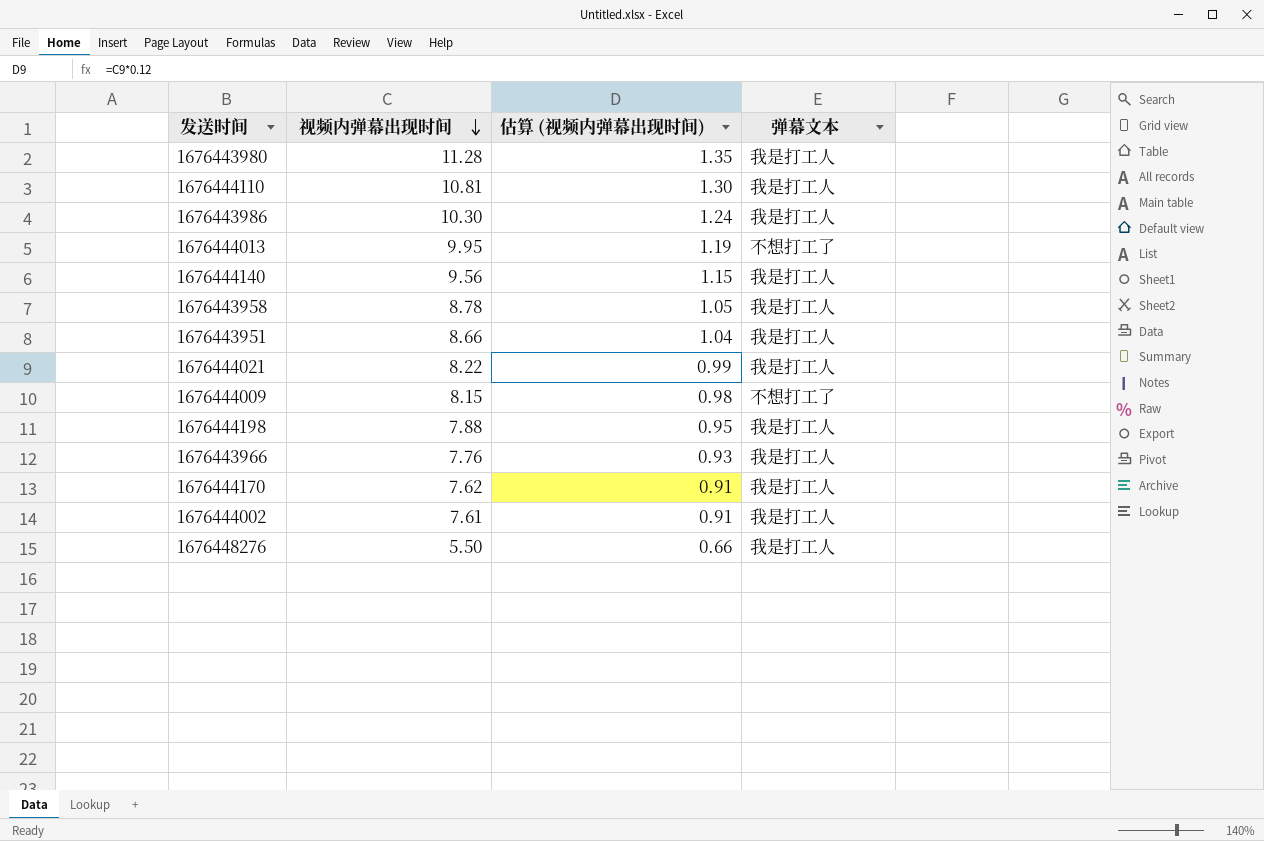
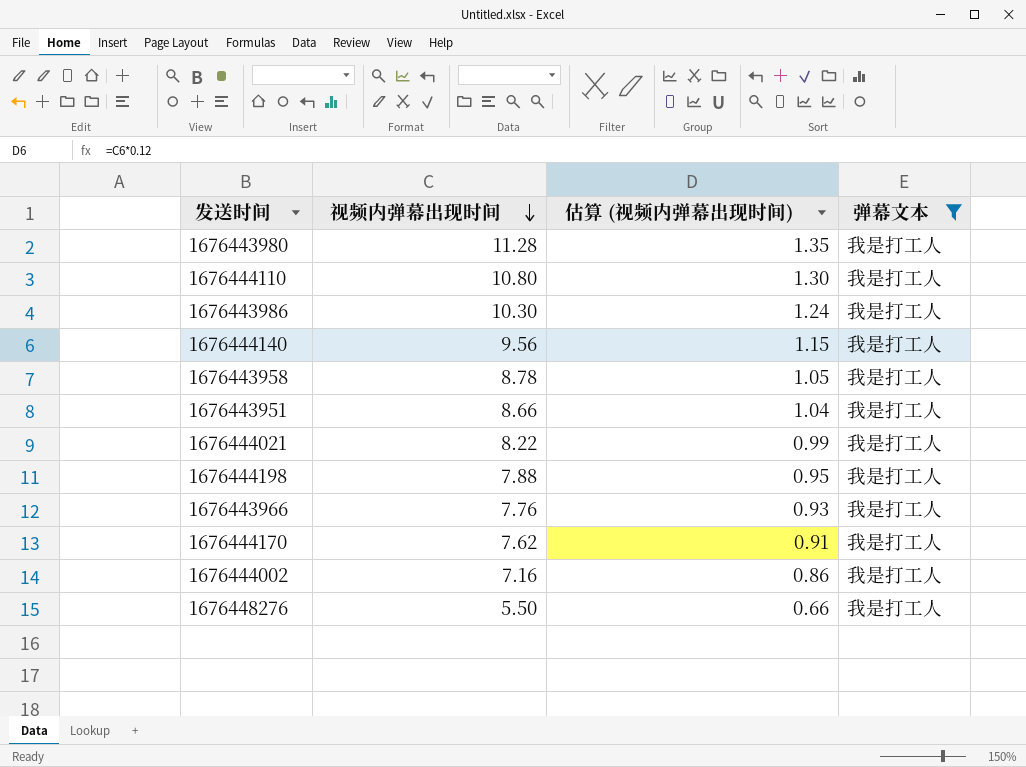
filter: none -> 弹幕文本 = 我是打工人
1676444110 | 视频内弹幕出现时间: 10.81 -> 10.80
1676444002 | 视频内弹幕出现时间: 7.61 -> 7.16
1676444002 | 估算 (视频内弹幕出现时间): 0.91 -> 0.86

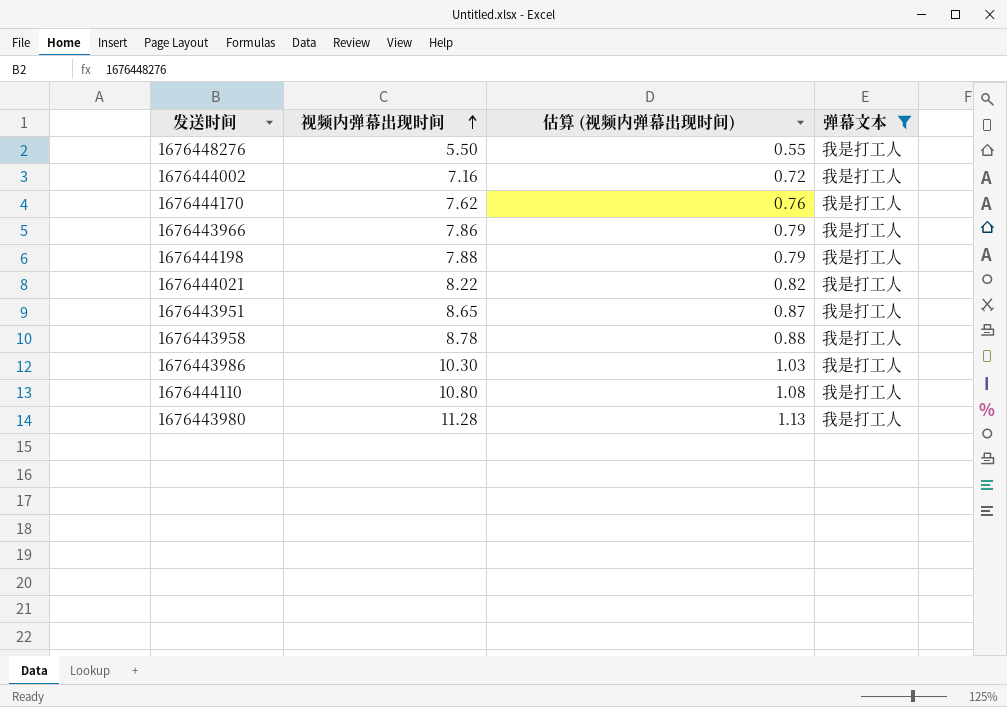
row order: 视频内弹幕出现时间 descending -> 视频内弹幕出现时间 ascending
column 估算 (视频内弹幕出现时间) | formula: [视频内弹幕出现时间] * 0.12 -> [视频内弹幕出现时间] * 0.1
row 1676444140: 9.56 | 1.15 | 我是打工人 -> none
1676443966 | 视频内弹幕出现时间: 7.76 -> 7.86
1676443951 | 视频内弹幕出现时间: 8.66 -> 8.65

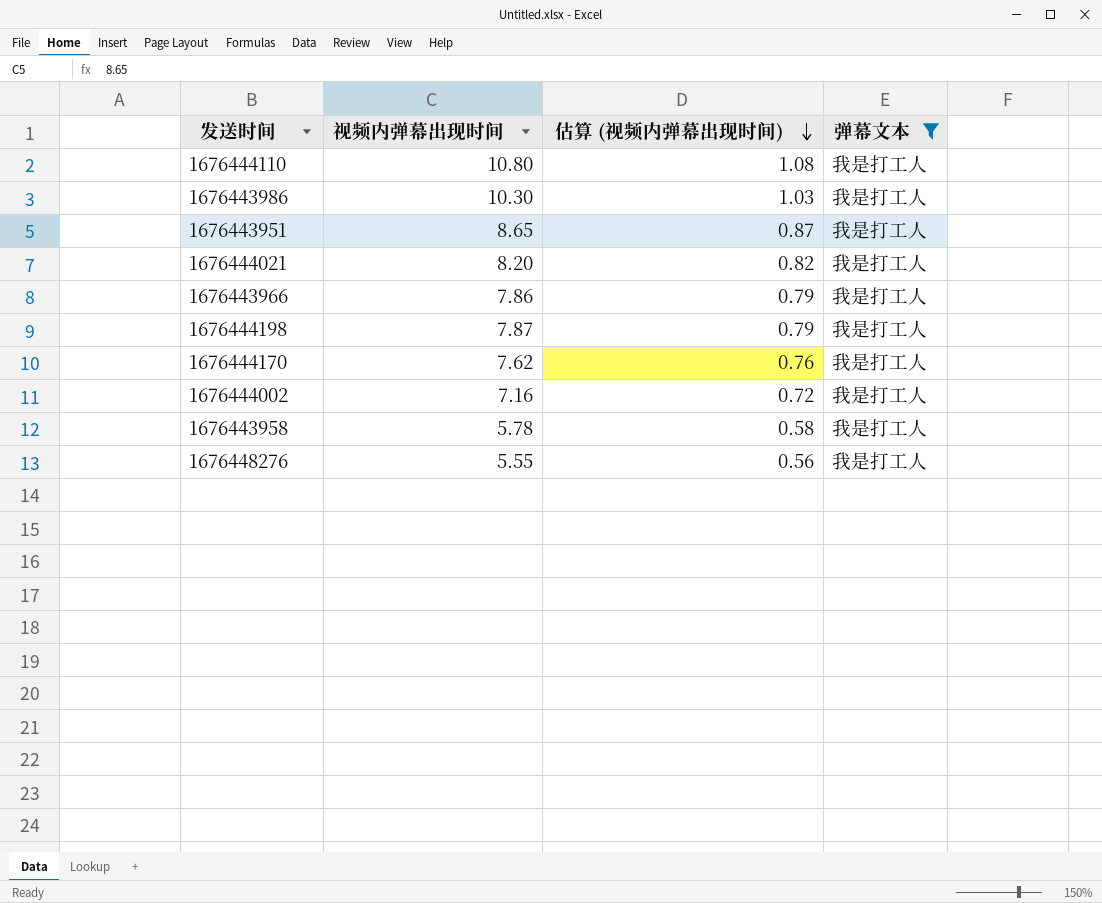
row order: 视频内弹幕出现时间 ascending -> 估算 (视频内弹幕出现时间) descending
row 1676443980: 11.28 | 1.13 | 我是打工人 -> none
1676444021 | 视频内弹幕出现时间: 8.22 -> 8.20
1676444198 | 视频内弹幕出现时间: 7.88 -> 7.87
1676443958 | 视频内弹幕出现时间: 8.78 -> 5.78
1676443958 | 估算 (视频内弹幕出现时间): 0.88 -> 0.58
1676448276 | 视频内弹幕出现时间: 5.50 -> 5.55
1676448276 | 估算 (视频内弹幕出现时间): 0.55 -> 0.56

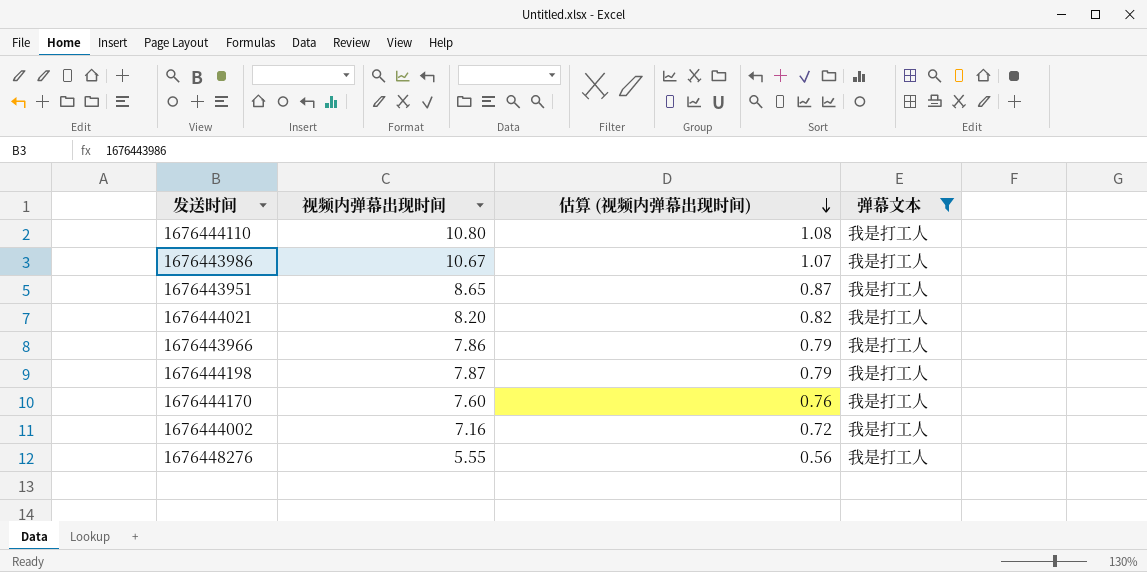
row 1676443958: 5.78 | 0.58 | 我是打工人 -> none
1676443986 | 视频内弹幕出现时间: 10.30 -> 10.67
1676443986 | 估算 (视频内弹幕出现时间): 1.03 -> 1.07
1676444170 | 视频内弹幕出现时间: 7.62 -> 7.60

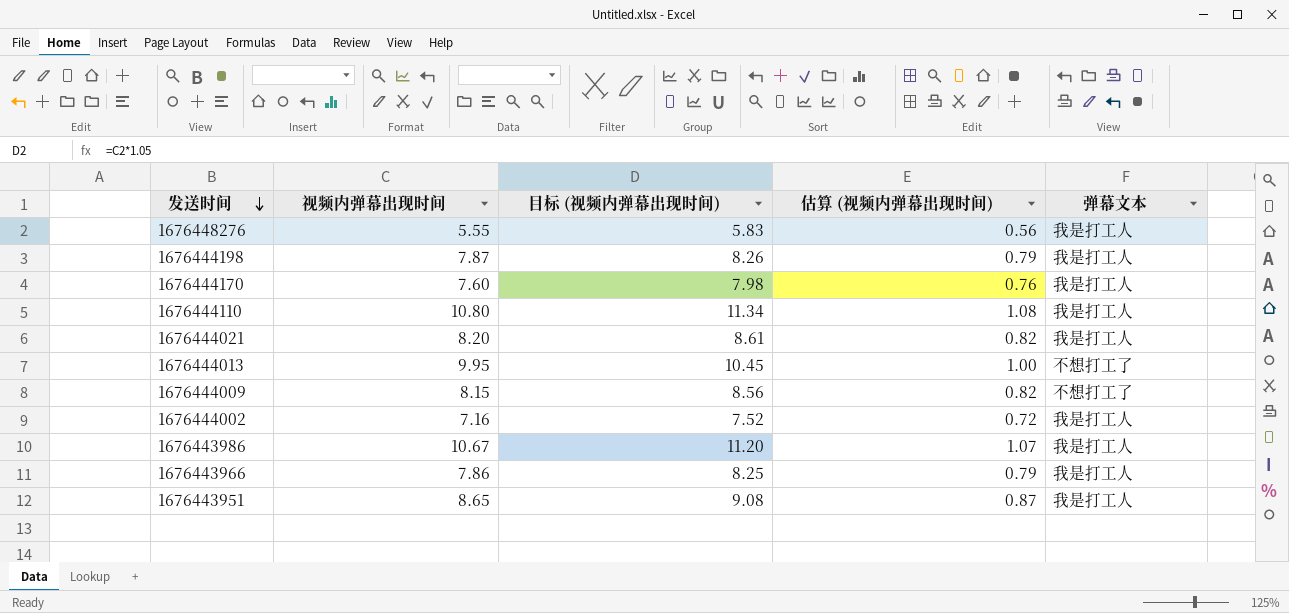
filter: 弹幕文本 = 我是打工人 -> none
row order: 估算 (视频内弹幕出现时间) descending -> 发送时间 descending
column 目标 (视频内弹幕出现时间) | formula: none -> [视频内弹幕出现时间] * 1.05

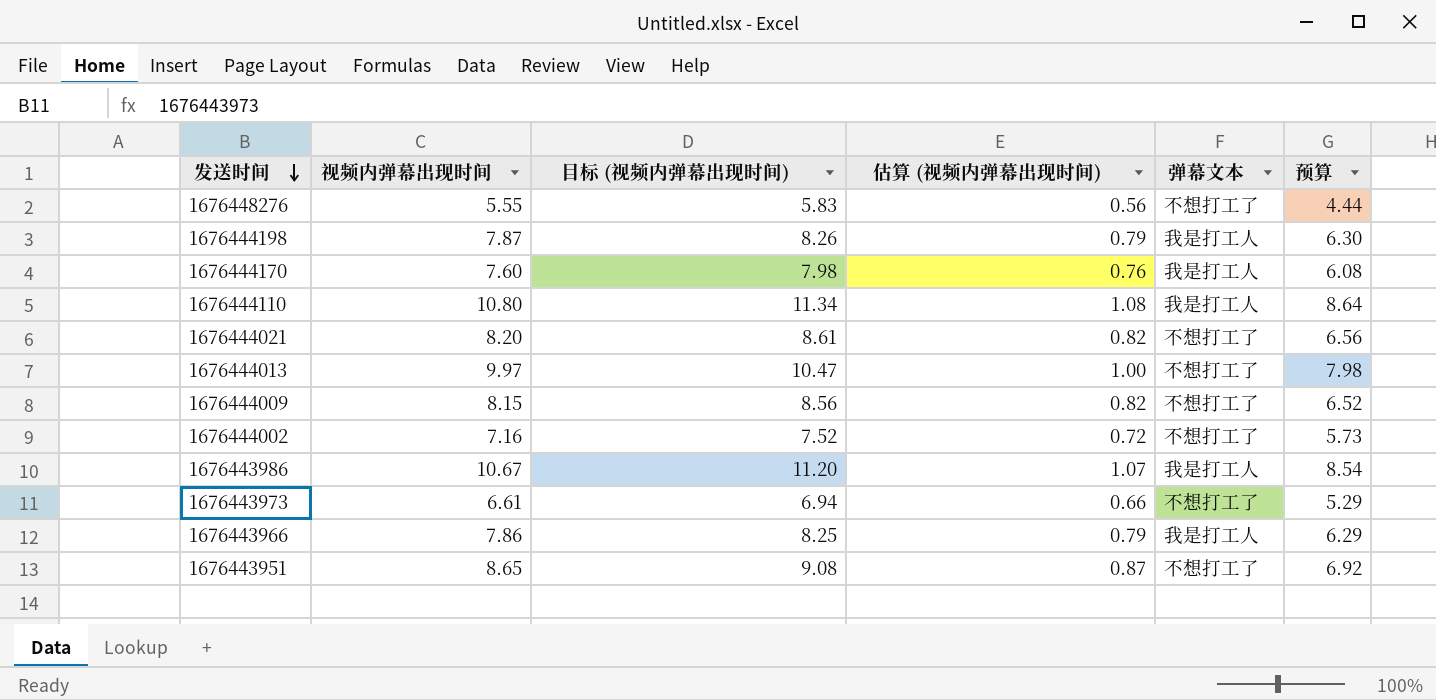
column 预算 | formula: none -> [视频内弹幕出现时间] * 0.8
1676448276 | 弹幕文本: 我是打工人 -> 不想打工了
1676444021 | 弹幕文本: 我是打工人 -> 不想打工了
1676444013 | 视频内弹幕出现时间: 9.95 -> 9.97
1676444013 | 目标 (视频内弹幕出现时间): 10.45 -> 10.47
1676444002 | 弹幕文本: 我是打工人 -> 不想打工了
row 1676443973: none -> 6.61 | 6.94 | 0.66 | 不想打工了 | 5.29
1676443951 | 弹幕文本: 我是打工人 -> 不想打工了

